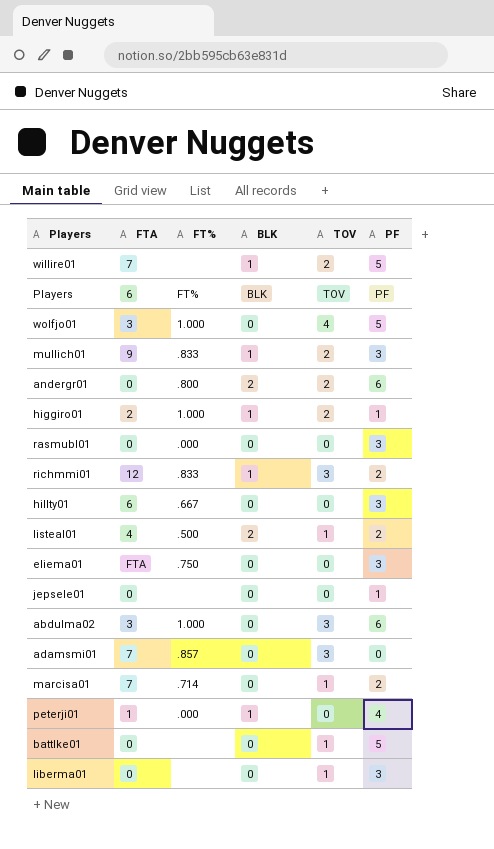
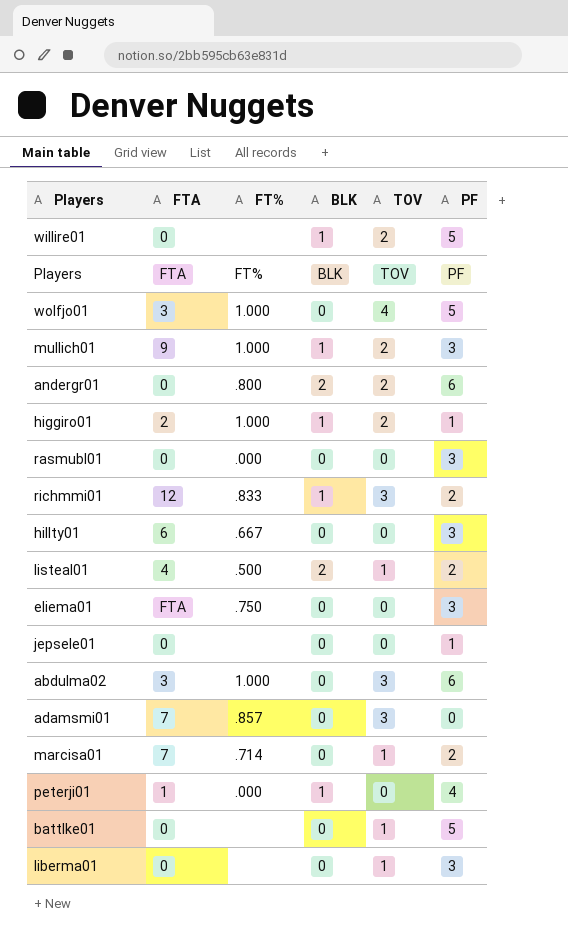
willire01 | FTA: 7 -> 0
Players | FTA: 6 -> FTA
mullich01 | FT%: .833 -> 1.000

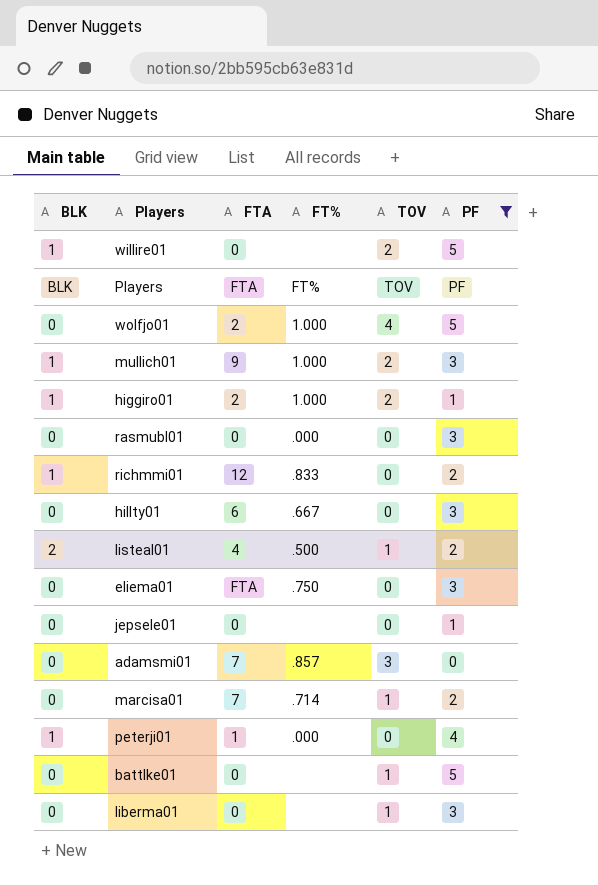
filter: none -> PF != 6
column BLK | position: 4 -> 1
wolfjo01 | FTA: 3 -> 2
richmmi01 | TOV: 3 -> 0

